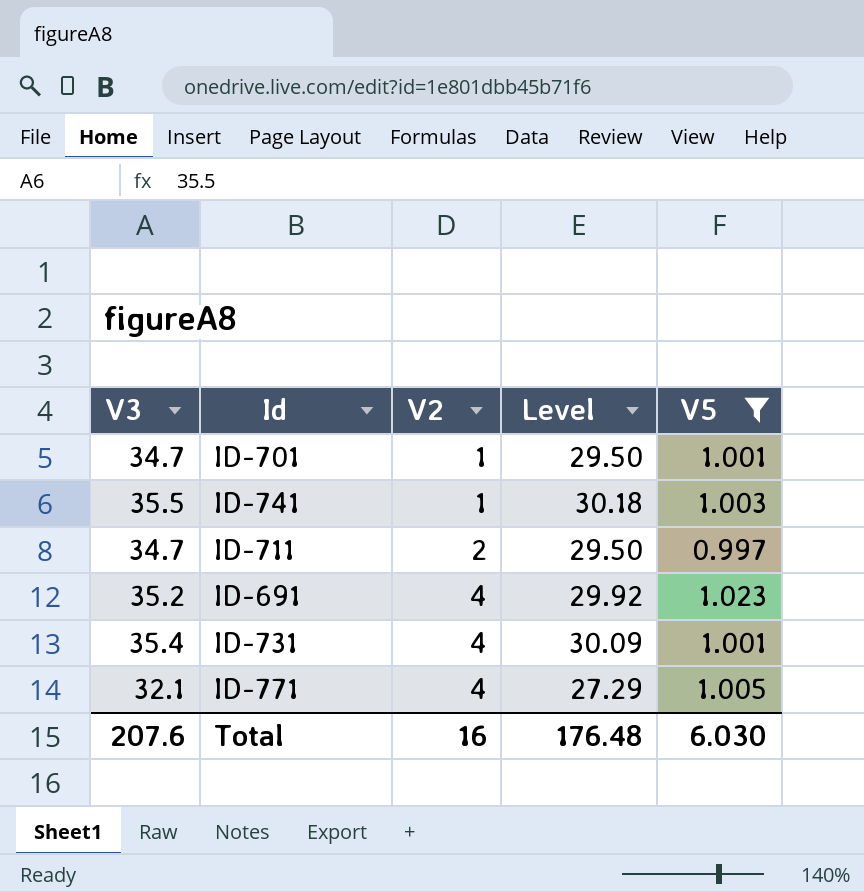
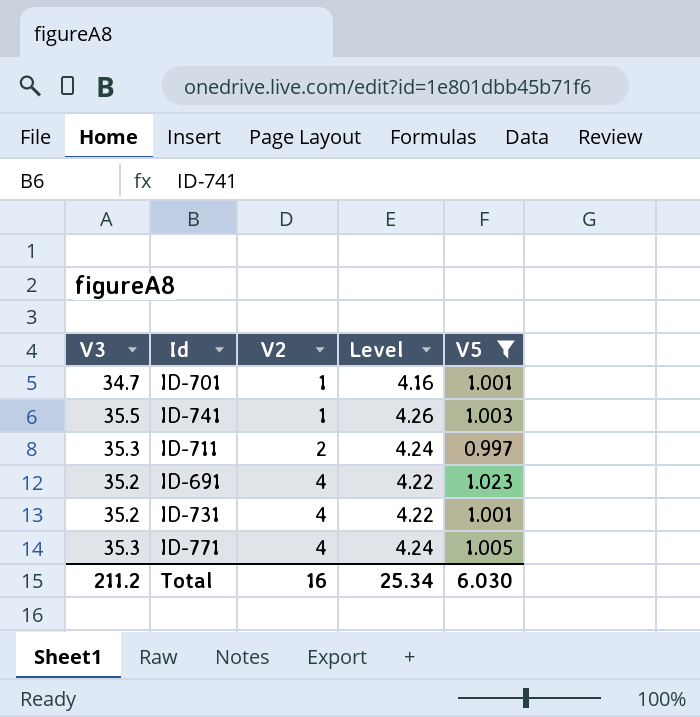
column Level | formula: [V3] * 0.85 -> [V3] * 0.12
ID-711 | V3: 34.7 -> 35.3
ID-731 | V3: 35.4 -> 35.2
ID-771 | V3: 32.1 -> 35.3
Total | V3: 207.6 -> 211.2
Total | Level: 176.48 -> 25.34

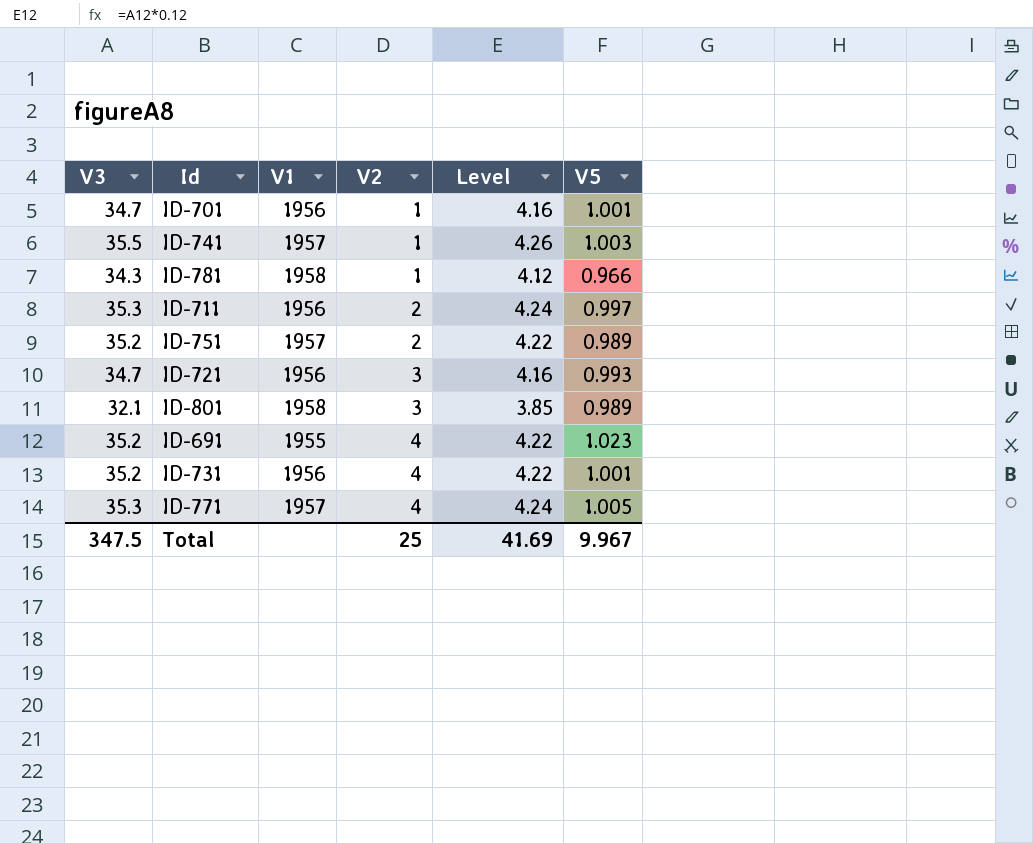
filter: V5 >= 0.997 -> none
column V1 | position: none -> 3
Total | V3: 211.2 -> 347.5
Total | V2: 16 -> 25
Total | Level: 25.34 -> 41.69
Total | V5: 6.030 -> 9.967

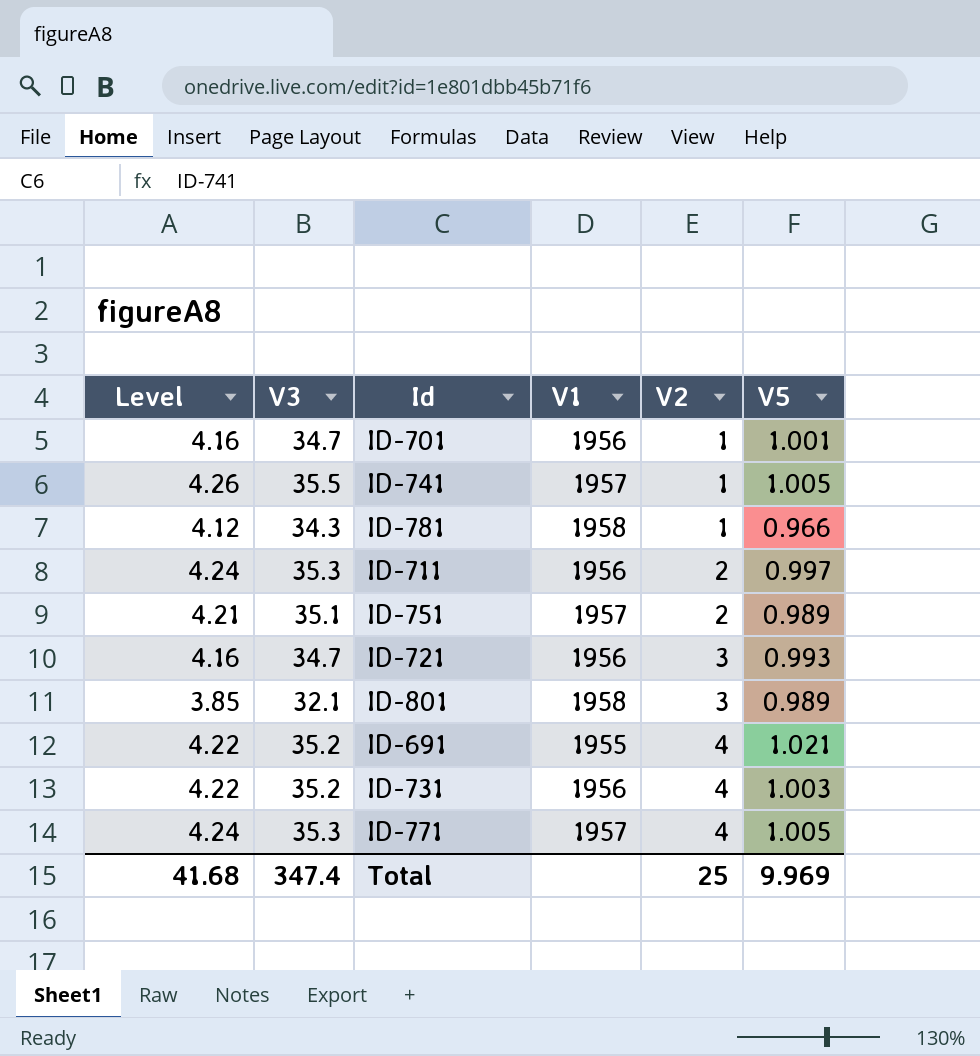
column Level | position: 5 -> 1
ID-741 | V5: 1.003 -> 1.005
ID-751 | Level: 4.22 -> 4.21
ID-751 | V3: 35.2 -> 35.1
ID-691 | V5: 1.023 -> 1.021
ID-731 | V5: 1.001 -> 1.003
Total | Level: 41.69 -> 41.68
Total | V3: 347.5 -> 347.4
Total | V5: 9.967 -> 9.969

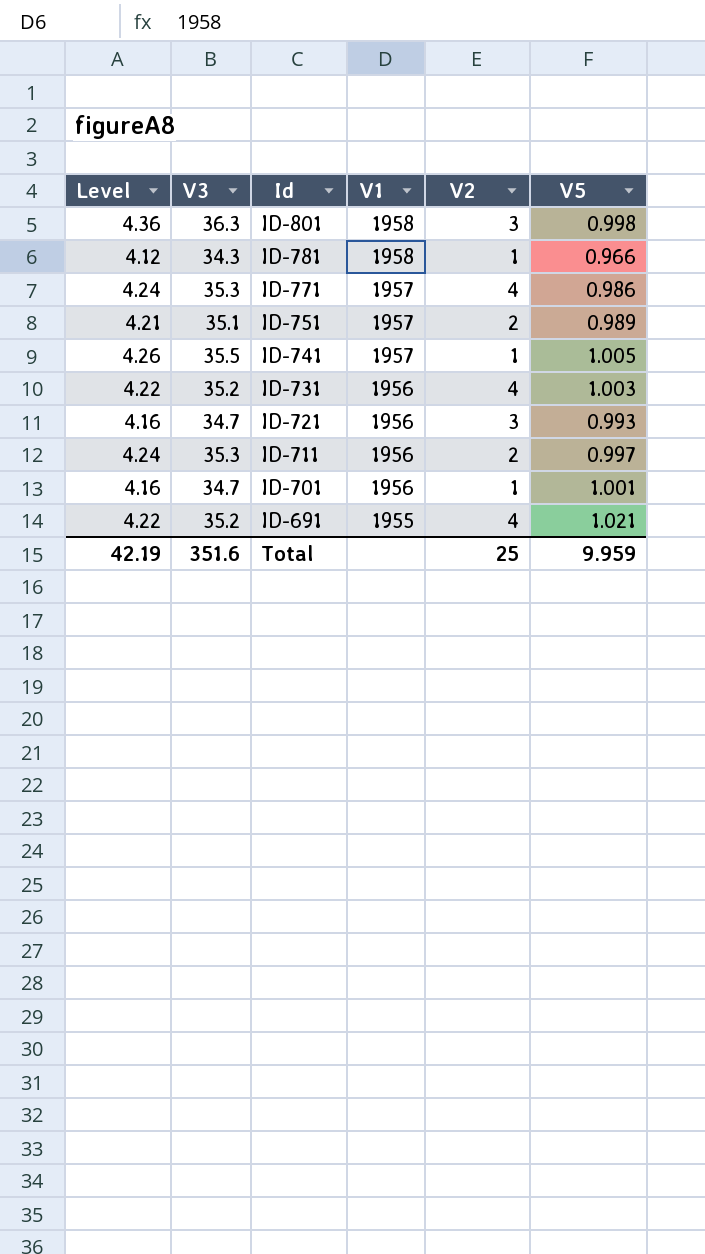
row order: V2 ascending -> Id descending
ID-801 | Level: 3.85 -> 4.36
ID-801 | V3: 32.1 -> 36.3
ID-801 | V5: 0.989 -> 0.998
ID-771 | V5: 1.005 -> 0.986
Total | Level: 41.68 -> 42.19
Total | V3: 347.4 -> 351.6
Total | V5: 9.969 -> 9.959

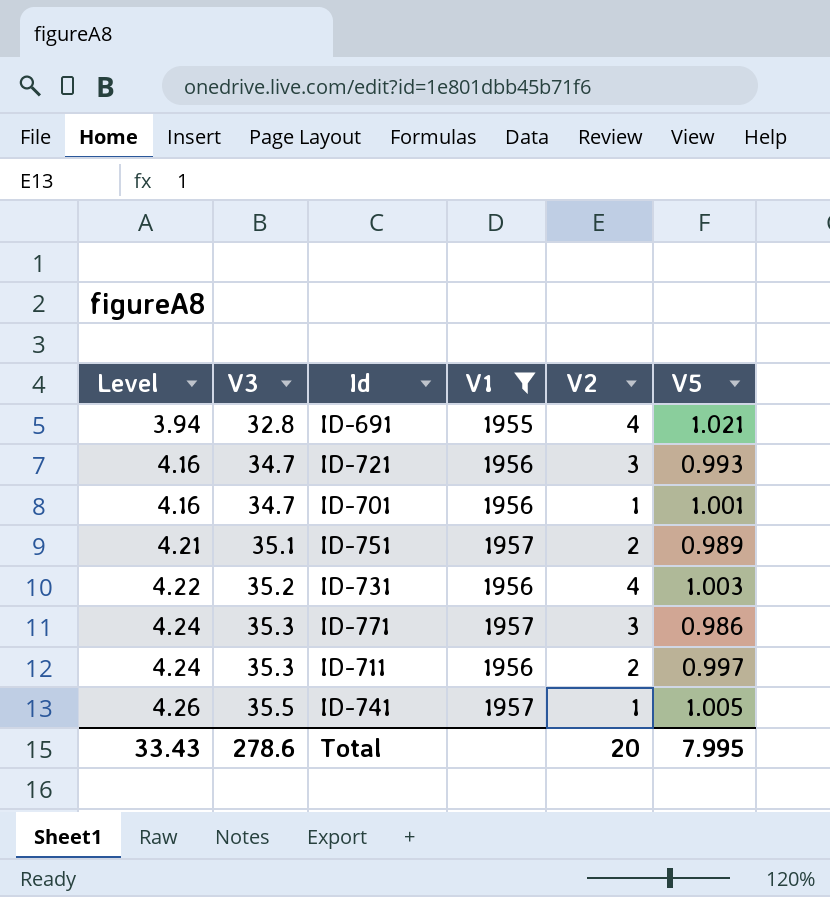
filter: none -> V1 != 1958
row order: Id descending -> Level ascending
ID-691 | Level: 4.22 -> 3.94
ID-691 | V3: 35.2 -> 32.8
ID-771 | V2: 4 -> 3
Total | Level: 42.19 -> 33.43
Total | V3: 351.6 -> 278.6
Total | V2: 25 -> 20
Total | V5: 9.959 -> 7.995

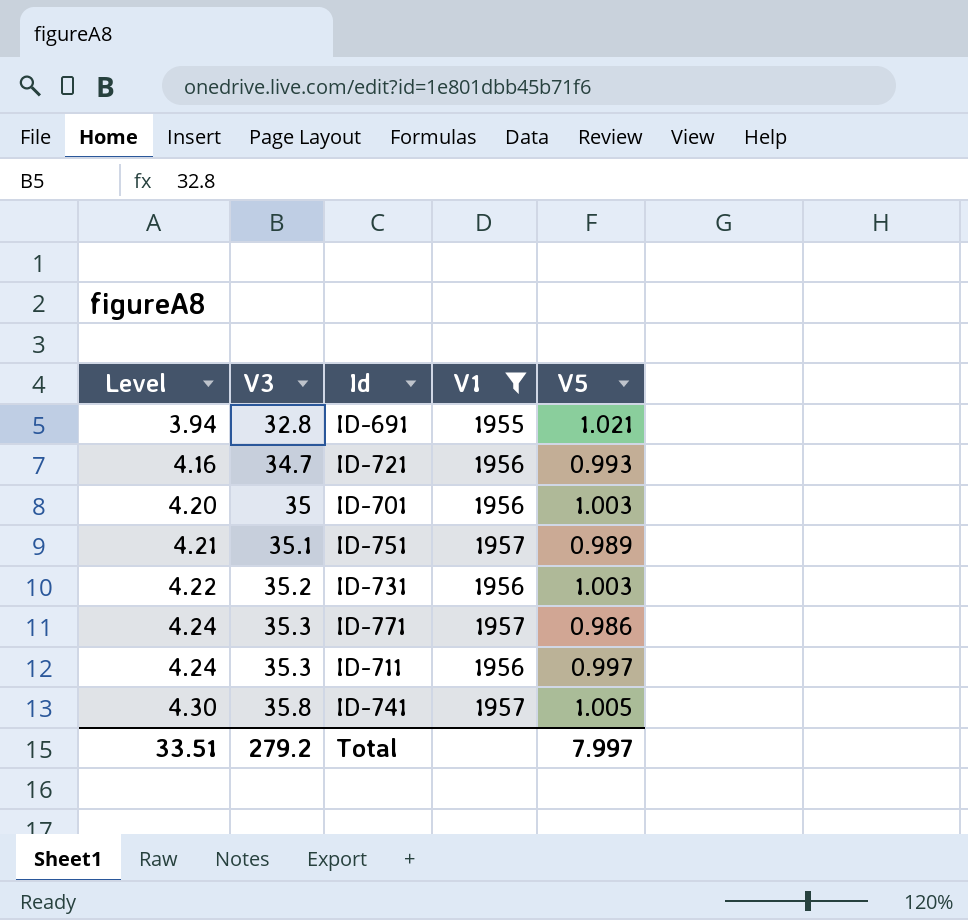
column V2 | position: 5 -> none
ID-701 | Level: 4.16 -> 4.20
ID-701 | V3: 34.7 -> 35
ID-701 | V5: 1.001 -> 1.003
ID-741 | Level: 4.26 -> 4.30
ID-741 | V3: 35.5 -> 35.8
Total | Level: 33.43 -> 33.51
Total | V3: 278.6 -> 279.2
Total | V5: 7.995 -> 7.997

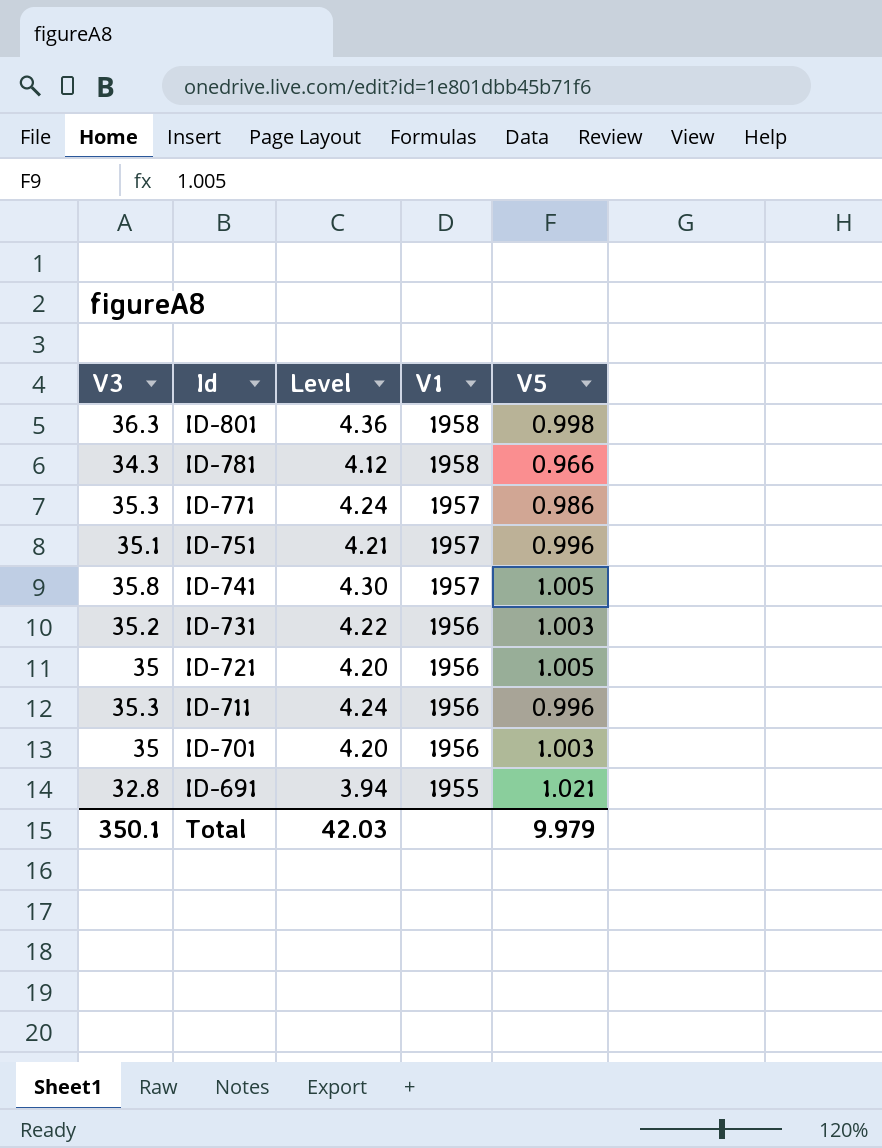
filter: V1 != 1958 -> none
row order: Level ascending -> Id descending
column Level | position: 1 -> 3
ID-751 | V5: 0.989 -> 0.996
ID-721 | V3: 34.7 -> 35
ID-721 | Level: 4.16 -> 4.20
ID-721 | V5: 0.993 -> 1.005
ID-711 | V5: 0.997 -> 0.996
Total | V3: 279.2 -> 350.1
Total | Level: 33.51 -> 42.03
Total | V5: 7.997 -> 9.979

